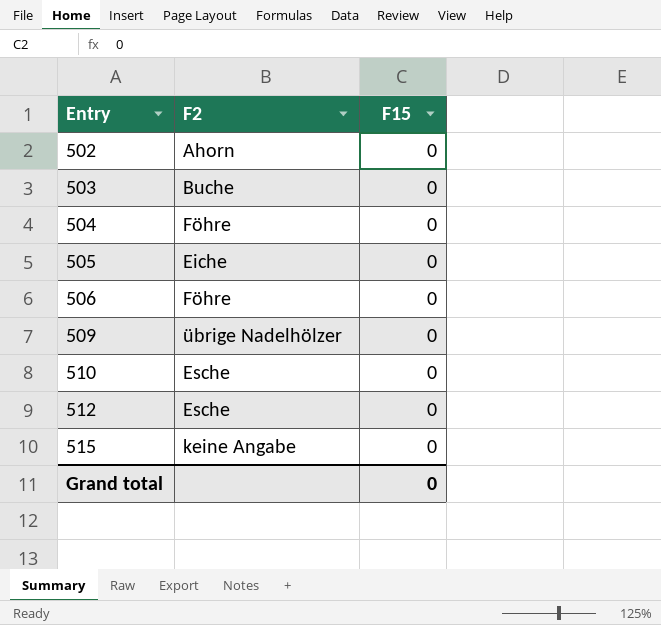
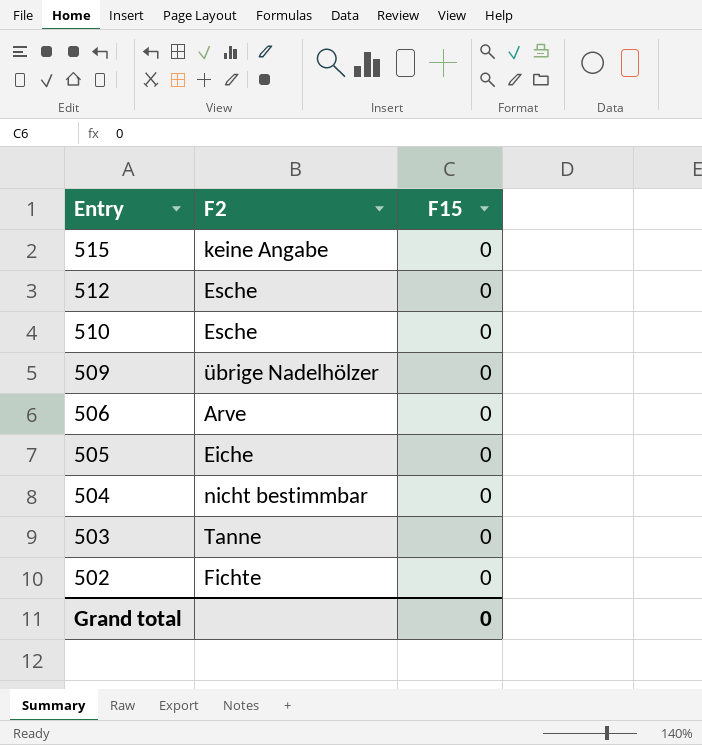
row order: Entry ascending -> Entry descending
506 | F2: Föhre -> Arve
504 | F2: Föhre -> nicht bestimmbar
503 | F2: Buche -> Tanne
502 | F2: Ahorn -> Fichte

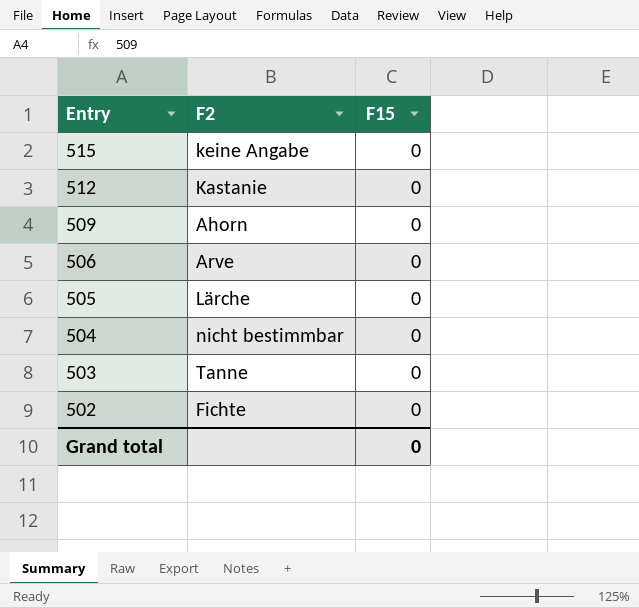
row 510: Esche | 0 -> none
512 | F2: Esche -> Kastanie
509 | F2: übrige Nadelhölzer -> Ahorn
505 | F2: Eiche -> Lärche

